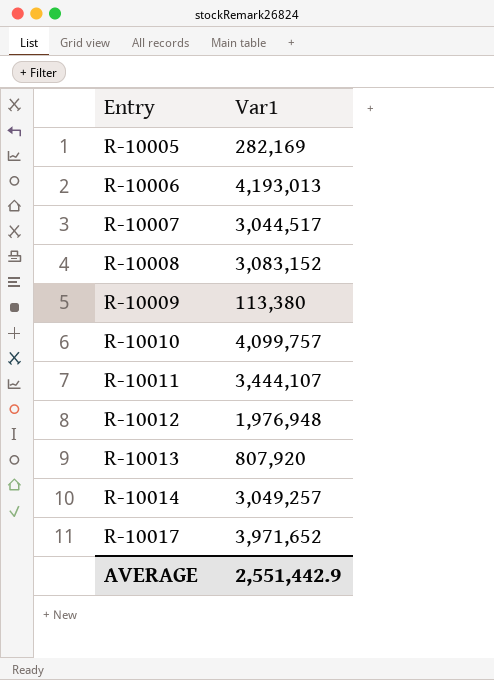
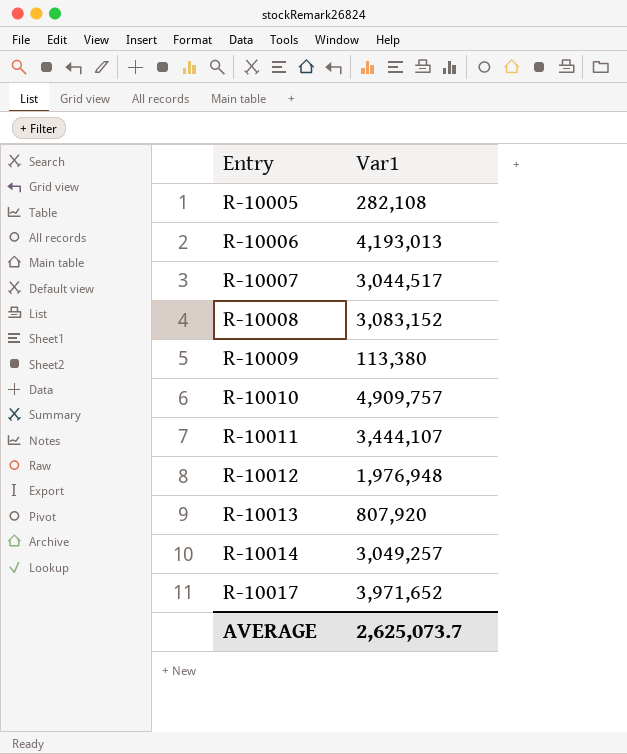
R-10005 | Var1: 282,169 -> 282,108
R-10010 | Var1: 4,099,757 -> 4,909,757
AVERAGE | Var1: 2,551,442.9 -> 2,625,073.7

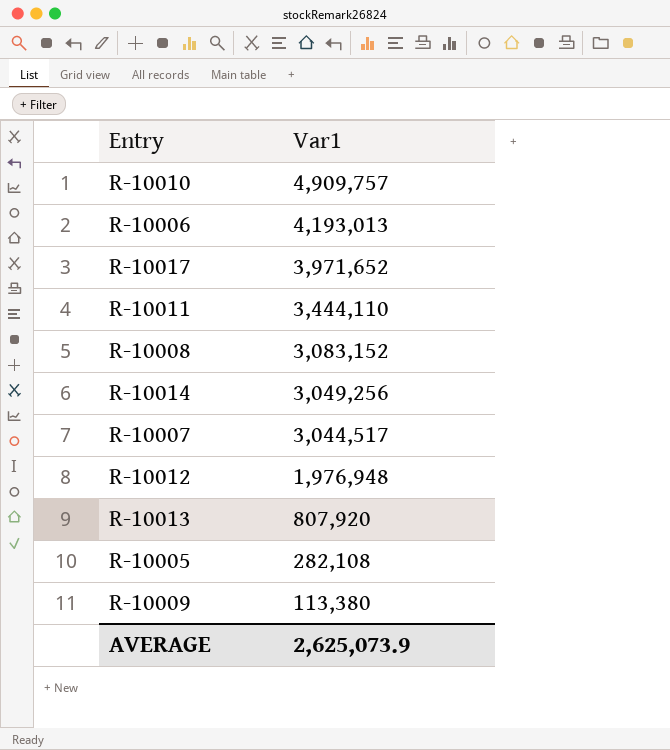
row order: Entry ascending -> Var1 descending
R-10011 | Var1: 3,444,107 -> 3,444,110
R-10014 | Var1: 3,049,257 -> 3,049,256
AVERAGE | Var1: 2,625,073.7 -> 2,625,073.9

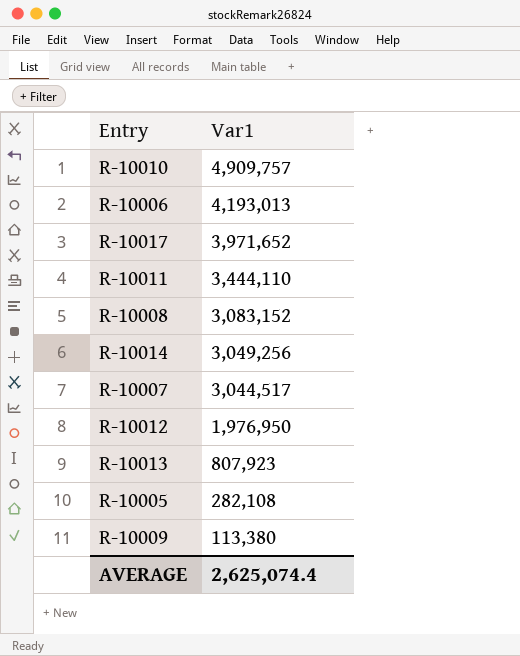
R-10012 | Var1: 1,976,948 -> 1,976,950
R-10013 | Var1: 807,920 -> 807,923
AVERAGE | Var1: 2,625,073.9 -> 2,625,074.4

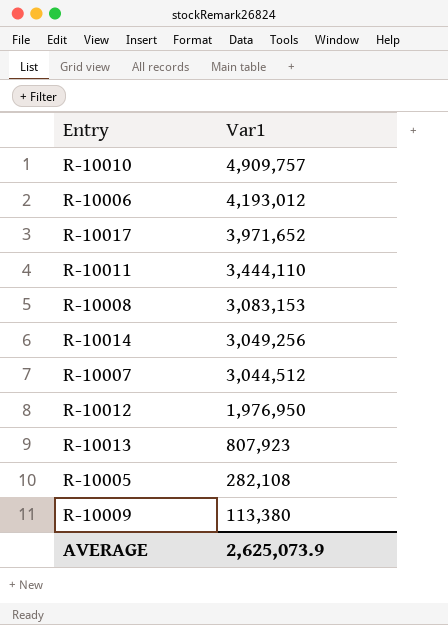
R-10006 | Var1: 4,193,013 -> 4,193,012
R-10008 | Var1: 3,083,152 -> 3,083,153
R-10007 | Var1: 3,044,517 -> 3,044,512
AVERAGE | Var1: 2,625,074.4 -> 2,625,073.9

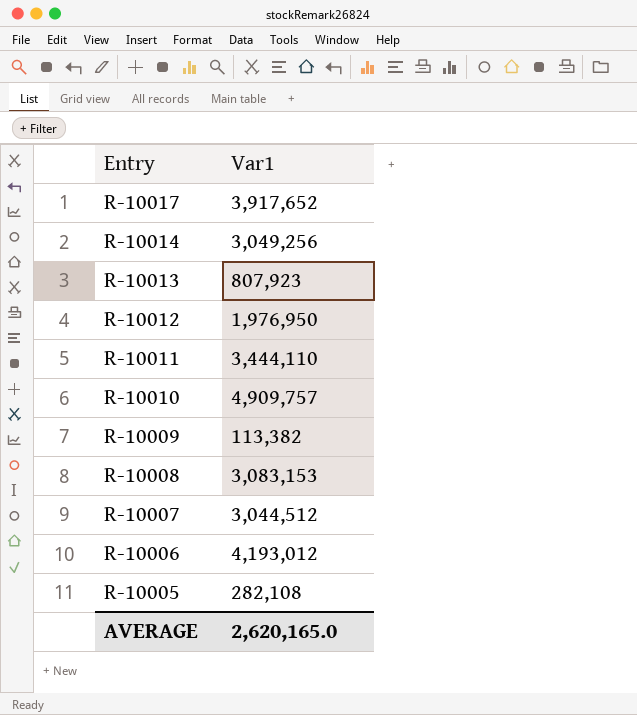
row order: Var1 descending -> Entry descending
R-10017 | Var1: 3,971,652 -> 3,917,652
R-10009 | Var1: 113,380 -> 113,382
AVERAGE | Var1: 2,625,073.9 -> 2,620,165.0

